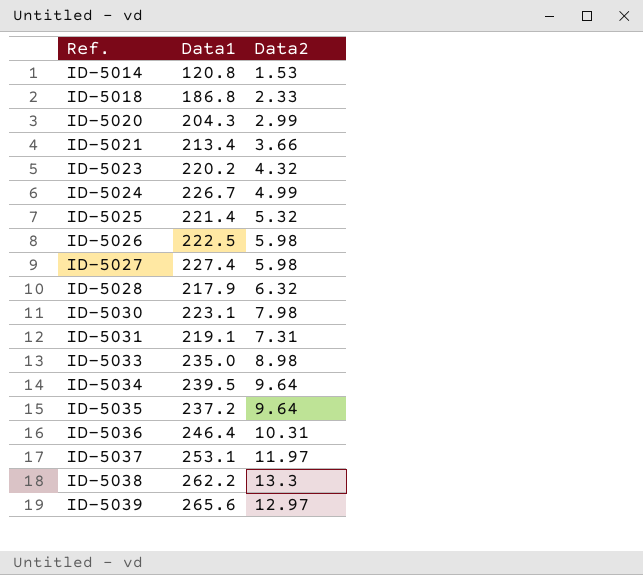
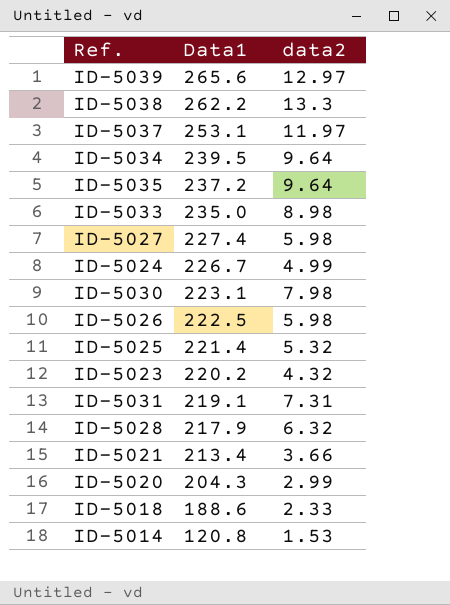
row order: Ref. ascending -> Data1 descending
column name: Data2 -> data2
row ID-5036: 246.4 | 10.31 -> none
ID-5018 | Data1: 186.8 -> 188.6

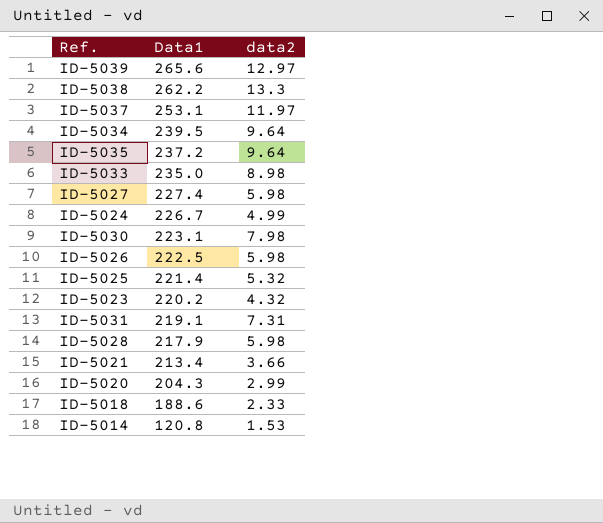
ID-5028 | data2: 6.32 -> 5.98

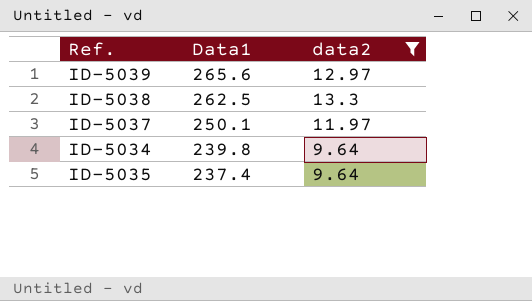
filter: none -> data2 >= 9.64
ID-5038 | Data1: 262.2 -> 262.5
ID-5037 | Data1: 253.1 -> 250.1
ID-5034 | Data1: 239.5 -> 239.8
ID-5035 | Data1: 237.2 -> 237.4

